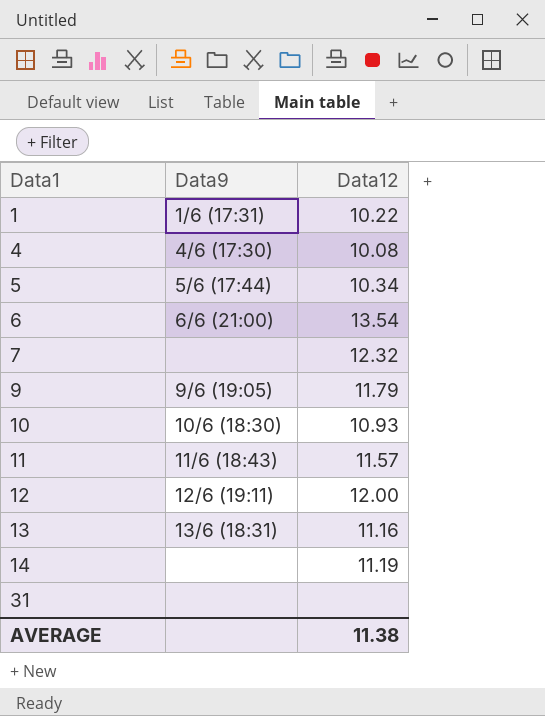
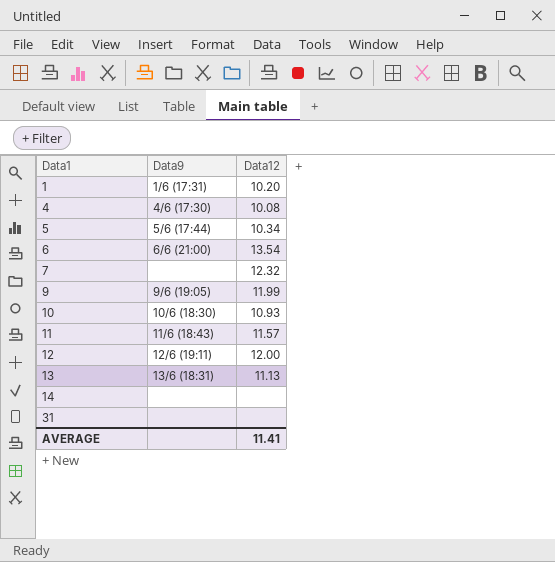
1 | Data12: 10.22 -> 10.20
9 | Data12: 11.79 -> 11.99
13 | Data12: 11.16 -> 11.13
14 | Data12: 11.19 -> none
AVERAGE | Data12: 11.38 -> 11.41

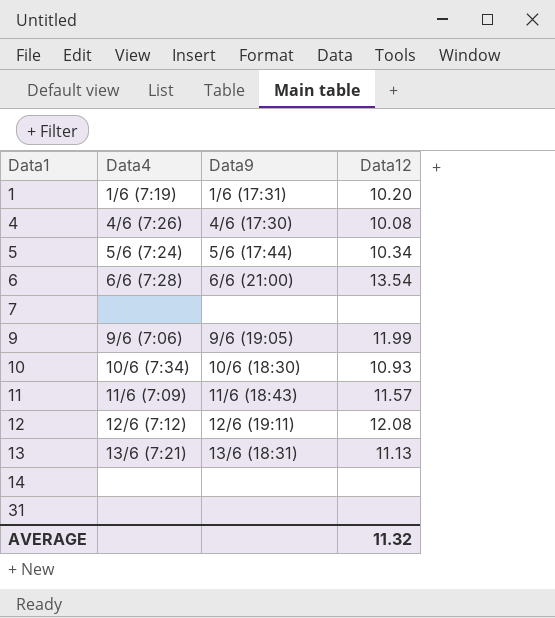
column Data4 | position: none -> 2
7 | Data12: 12.32 -> none
12 | Data12: 12.00 -> 12.08
AVERAGE | Data12: 11.41 -> 11.32

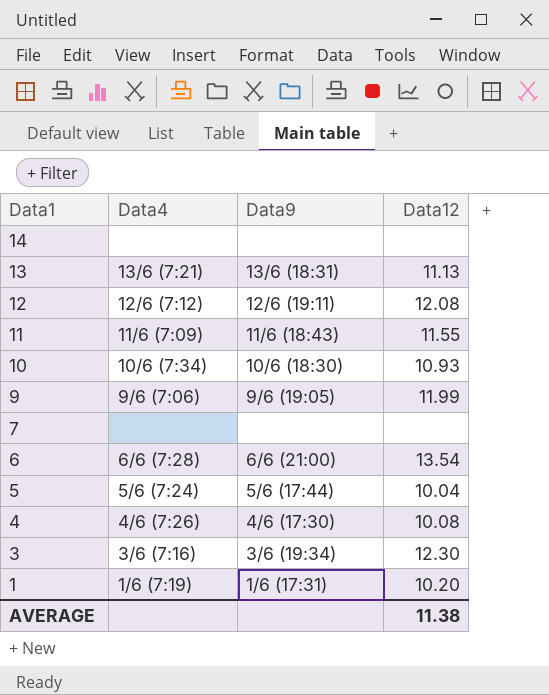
row order: Data1 ascending -> Data1 descending
row 31: none | none | none -> none
11 | Data12: 11.57 -> 11.55
5 | Data12: 10.34 -> 10.04
row 3: none -> 3/6 (7:16) | 3/6 (19:34) | 12.30
AVERAGE | Data12: 11.32 -> 11.38

